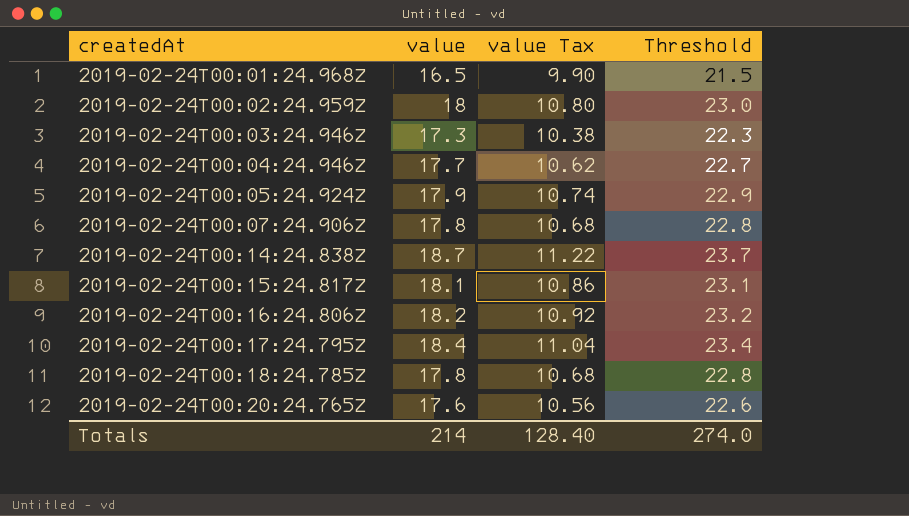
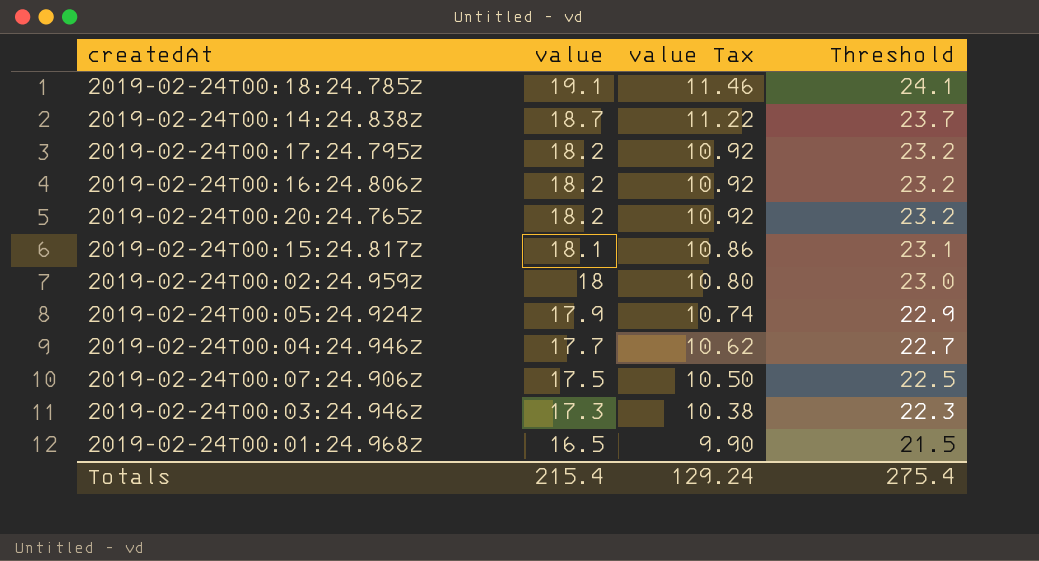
row order: createdAt ascending -> value descending
2019-02-24T00:18:24.785Z | value: 17.8 -> 19.1
2019-02-24T00:18:24.785Z | value Tax: 10.68 -> 11.46
2019-02-24T00:18:24.785Z | Threshold: 22.8 -> 24.1
2019-02-24T00:17:24.795Z | value: 18.4 -> 18.2
2019-02-24T00:17:24.795Z | value Tax: 11.04 -> 10.92
2019-02-24T00:17:24.795Z | Threshold: 23.4 -> 23.2
2019-02-24T00:20:24.765Z | value: 17.6 -> 18.2
2019-02-24T00:20:24.765Z | value Tax: 10.56 -> 10.92
2019-02-24T00:20:24.765Z | Threshold: 22.6 -> 23.2
2019-02-24T00:07:24.906Z | value: 17.8 -> 17.5
2019-02-24T00:07:24.906Z | value Tax: 10.68 -> 10.50
2019-02-24T00:07:24.906Z | Threshold: 22.8 -> 22.5
Totals | value: 214 -> 215.4
Totals | value Tax: 128.40 -> 129.24
Totals | Threshold: 274.0 -> 275.4

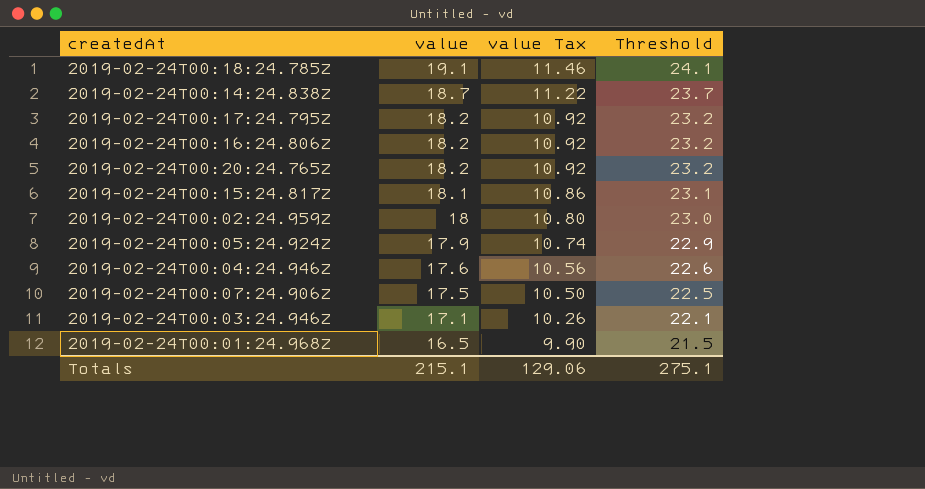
2019-02-24T00:04:24.946Z | value: 17.7 -> 17.6
2019-02-24T00:04:24.946Z | value Tax: 10.62 -> 10.56
2019-02-24T00:04:24.946Z | Threshold: 22.7 -> 22.6
2019-02-24T00:03:24.946Z | value: 17.3 -> 17.1
2019-02-24T00:03:24.946Z | value Tax: 10.38 -> 10.26
2019-02-24T00:03:24.946Z | Threshold: 22.3 -> 22.1
Totals | value: 215.4 -> 215.1
Totals | value Tax: 129.24 -> 129.06
Totals | Threshold: 275.4 -> 275.1

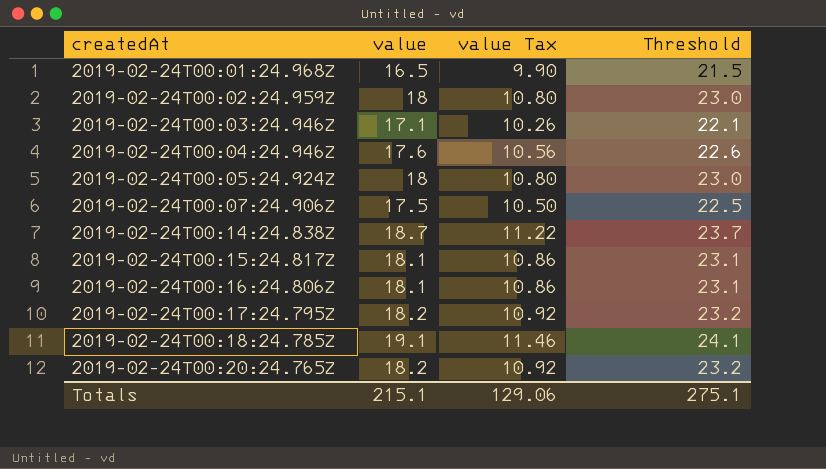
row order: value descending -> createdAt ascending
2019-02-24T00:05:24.924Z | value: 17.9 -> 18
2019-02-24T00:05:24.924Z | value Tax: 10.74 -> 10.80
2019-02-24T00:05:24.924Z | Threshold: 22.9 -> 23.0
2019-02-24T00:16:24.806Z | value: 18.2 -> 18.1
2019-02-24T00:16:24.806Z | value Tax: 10.92 -> 10.86
2019-02-24T00:16:24.806Z | Threshold: 23.2 -> 23.1

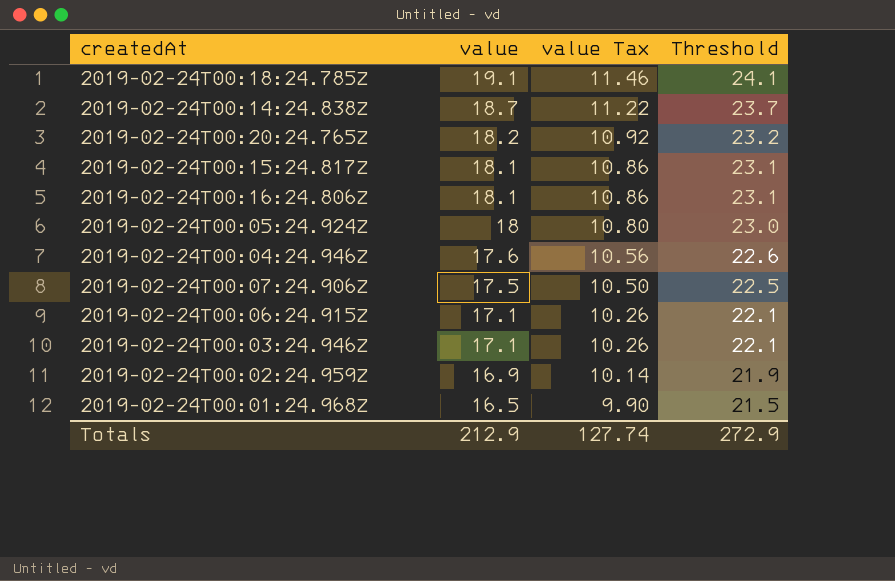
row order: createdAt ascending -> value descending
row 2019-02-24T00:17:24.795Z: 18.2 | 10.92 | 23.2 -> none
row 2019-02-24T00:06:24.915Z: none -> 17.1 | 10.26 | 22.1
2019-02-24T00:02:24.959Z | value: 18 -> 16.9
2019-02-24T00:02:24.959Z | value Tax: 10.80 -> 10.14
2019-02-24T00:02:24.959Z | Threshold: 23.0 -> 21.9
Totals | value: 215.1 -> 212.9
Totals | value Tax: 129.06 -> 127.74
Totals | Threshold: 275.1 -> 272.9

